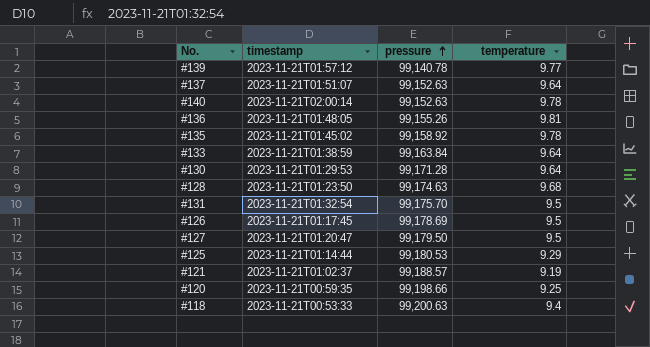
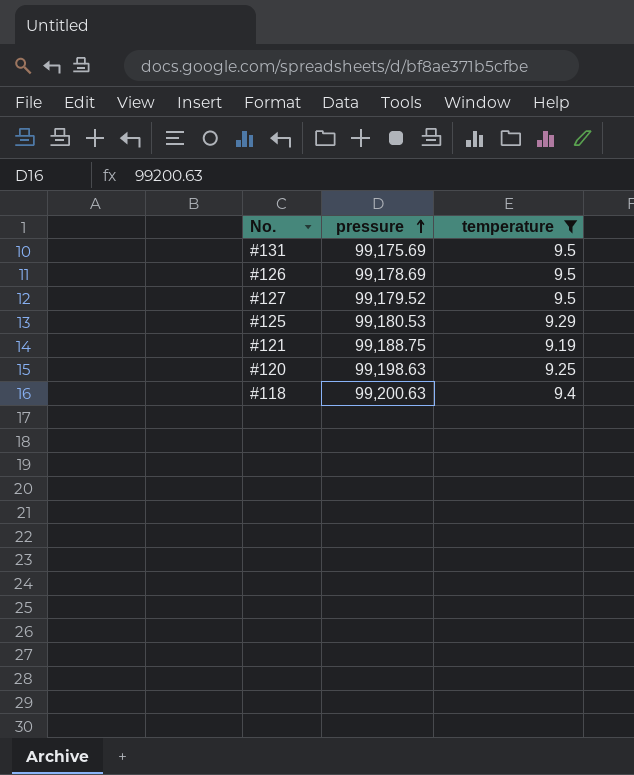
filter: none -> temperature <= 9.5
column timestamp | position: 2 -> none
#131 | pressure: 99,175.70 -> 99,175.69
#127 | pressure: 99,179.50 -> 99,179.52
#121 | pressure: 99,188.57 -> 99,188.75
#120 | pressure: 99,198.66 -> 99,198.63

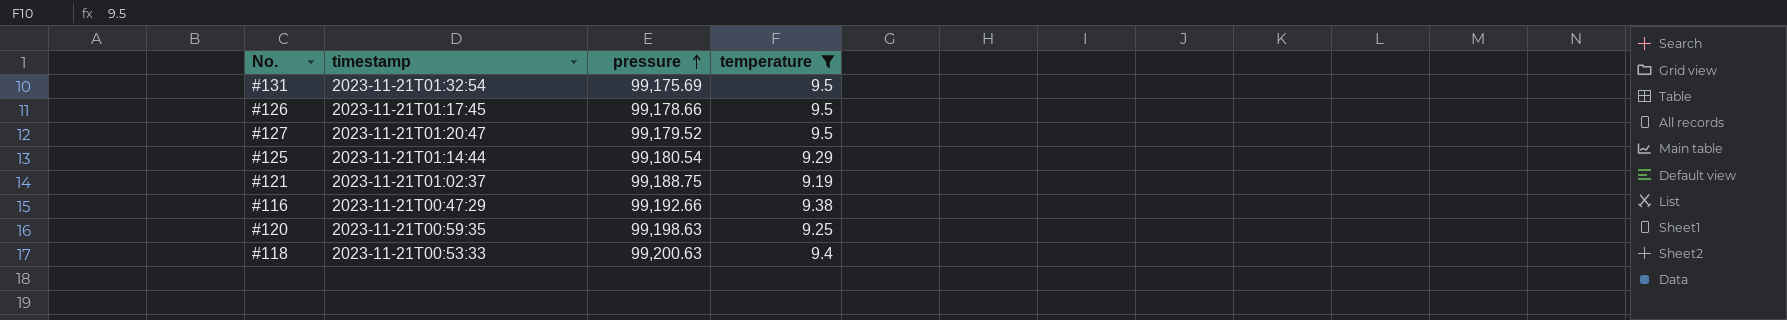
column timestamp | position: none -> 2
#126 | pressure: 99,178.69 -> 99,178.66
#125 | pressure: 99,180.53 -> 99,180.54
row #116: none -> 2023-11-21T00:47:29 | 99,192.66 | 9.38

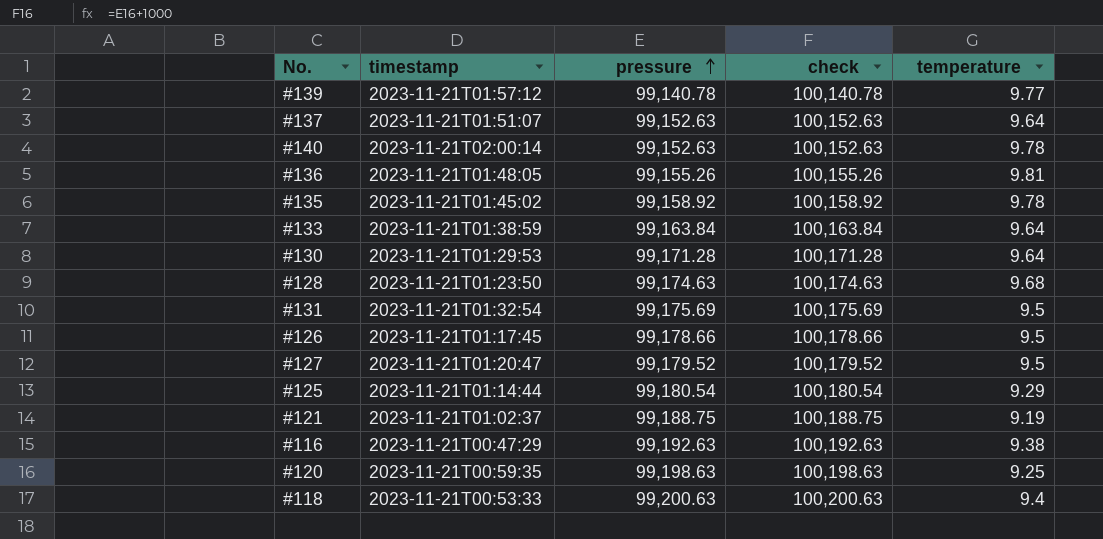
filter: temperature <= 9.5 -> none
column check | formula: none -> [pressure] + 1000
#116 | pressure: 99,192.66 -> 99,192.63

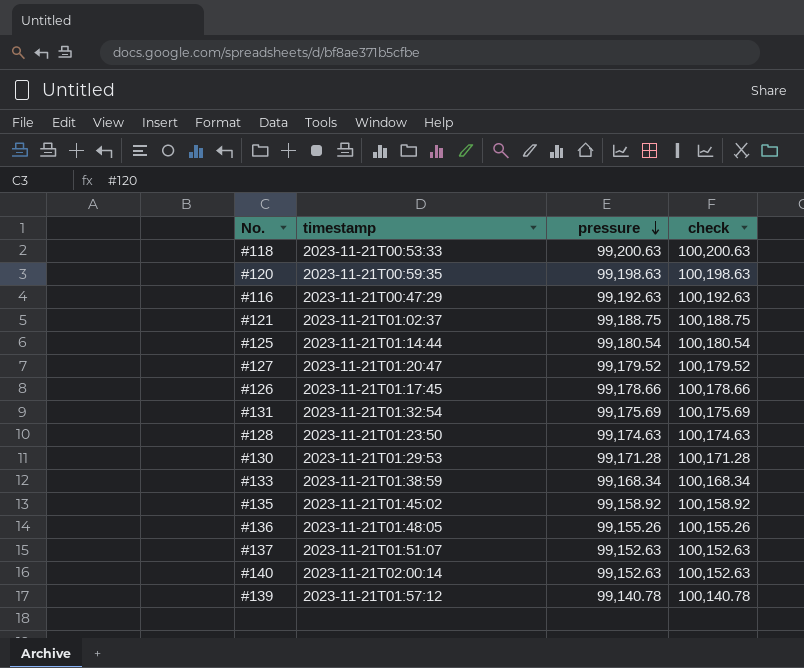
row order: pressure ascending -> pressure descending
column temperature | position: 5 -> none
#133 | pressure: 99,163.84 -> 99,168.34
#133 | check: 100,163.84 -> 100,168.34

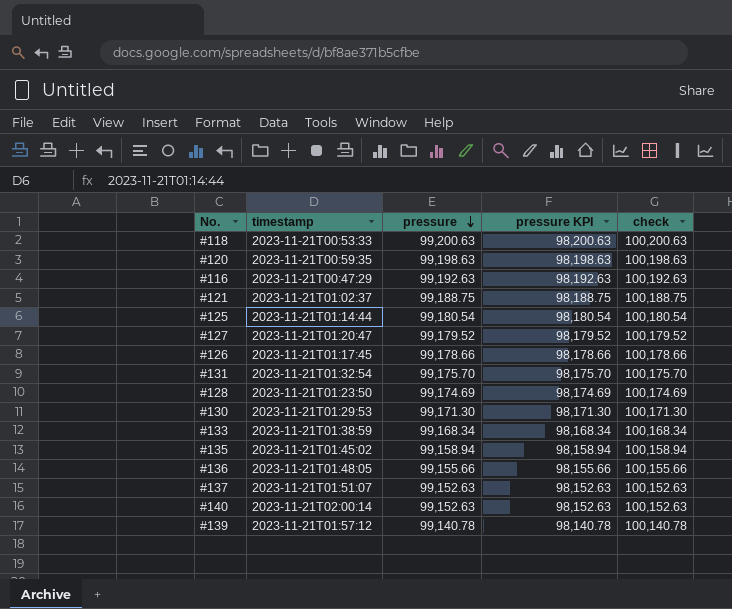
column pressure KPI | formula: none -> [pressure] - 1000
#131 | pressure: 99,175.69 -> 99,175.70
#131 | check: 100,175.69 -> 100,175.70
#128 | pressure: 99,174.63 -> 99,174.69
#128 | check: 100,174.63 -> 100,174.69
#130 | pressure: 99,171.28 -> 99,171.30
#130 | check: 100,171.28 -> 100,171.30
#135 | pressure: 99,158.92 -> 99,158.94
#135 | check: 100,158.92 -> 100,158.94
#136 | pressure: 99,155.26 -> 99,155.66
#136 | check: 100,155.26 -> 100,155.66

